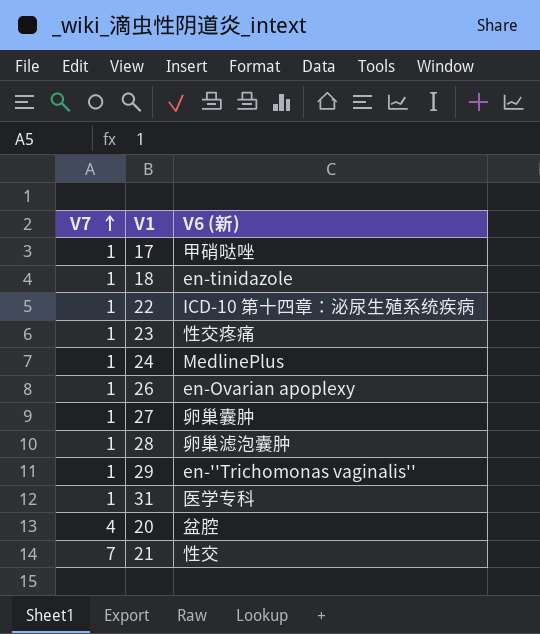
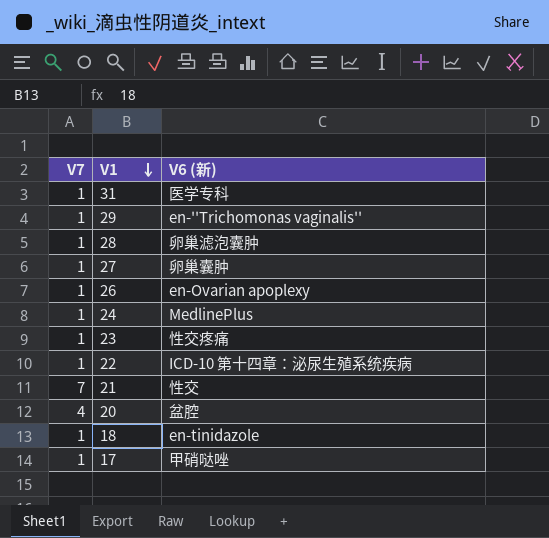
row order: V7 ascending -> V1 descending

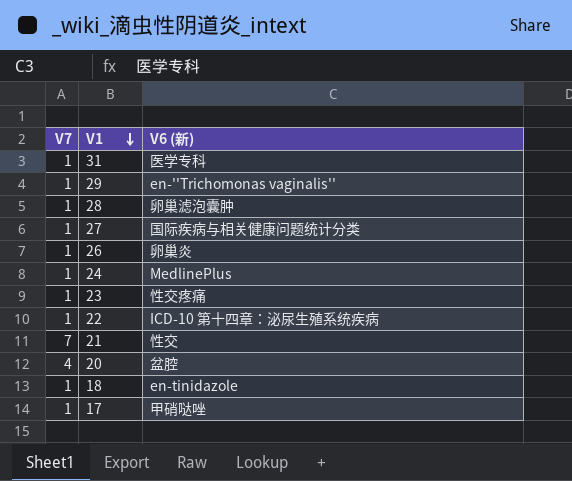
27 | V6 (新): 卵巢囊肿 -> 国际疾病与相关健康问题统计分类
26 | V6 (新): en-Ovarian apoplexy -> 卵巢炎

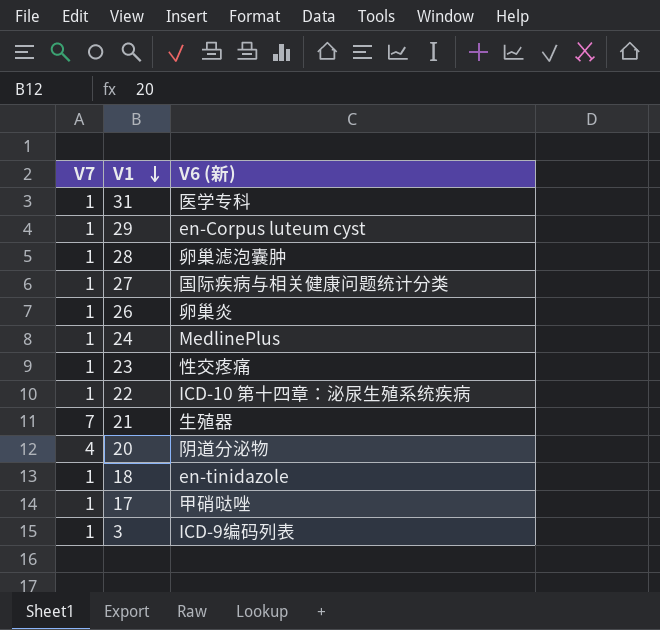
29 | V6 (新): en-''Trichomonas vaginalis'' -> en-Corpus luteum cyst
21 | V6 (新): 性交 -> 生殖器
20 | V6 (新): 盆腔 -> 阴道分泌物
row 3: none -> 1 | ICD-9编码列表

